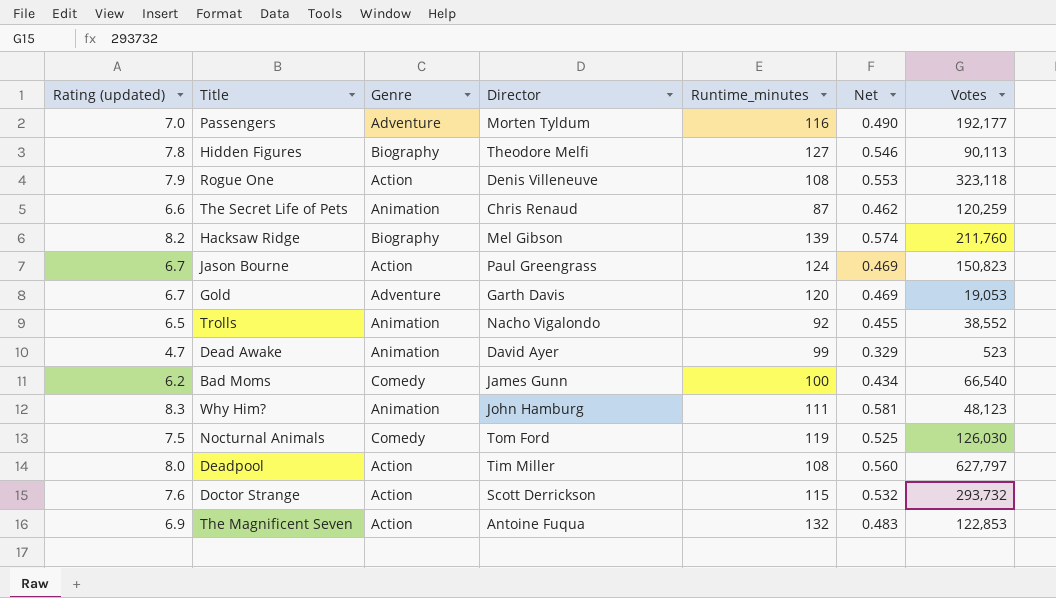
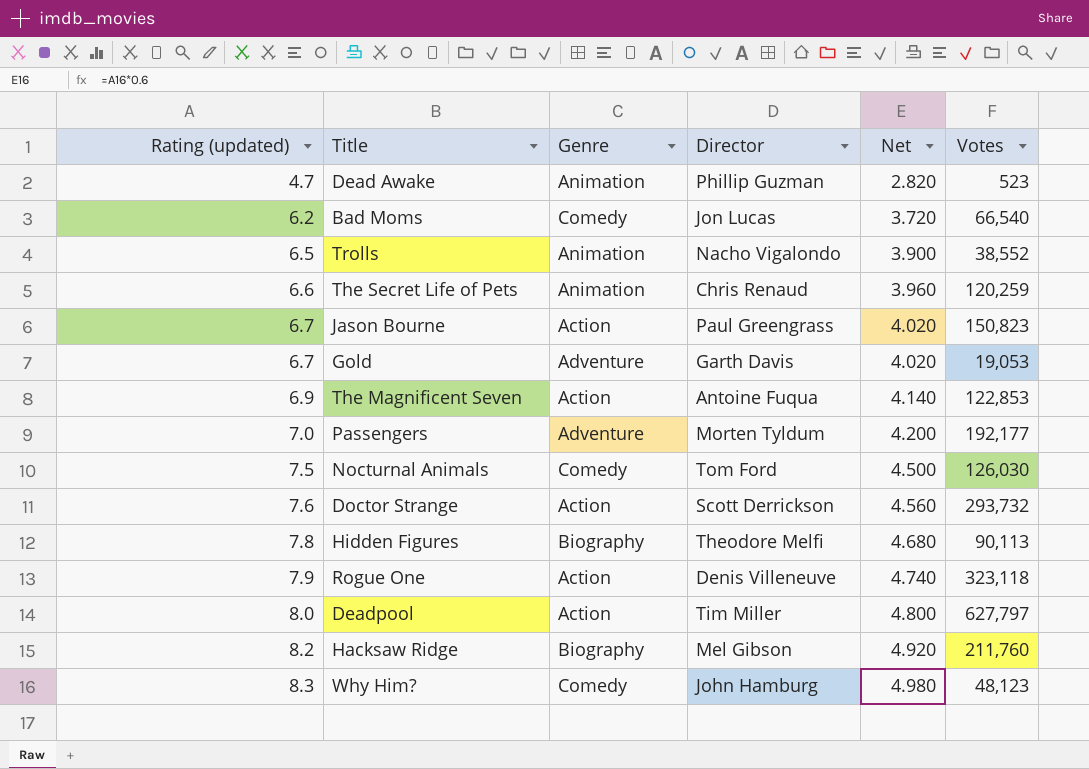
row order: none -> Rating (updated) ascending
column Runtime_minutes | position: 5 -> none
column Net | formula: [Rating (updated)] * 0.07 -> [Rating (updated)] * 0.6
Dead Awake | Director: David Ayer -> Phillip Guzman
Bad Moms | Director: James Gunn -> Jon Lucas
Why Him? | Genre: Animation -> Comedy

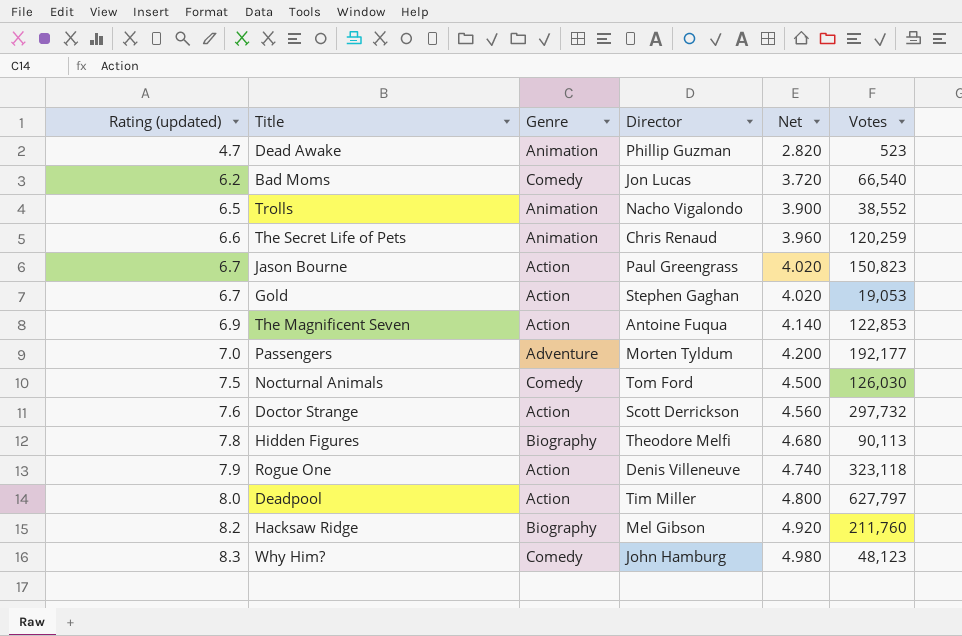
Gold | Genre: Adventure -> Action
Gold | Director: Garth Davis -> Stephen Gaghan
Doctor Strange | Votes: 293,732 -> 297,732

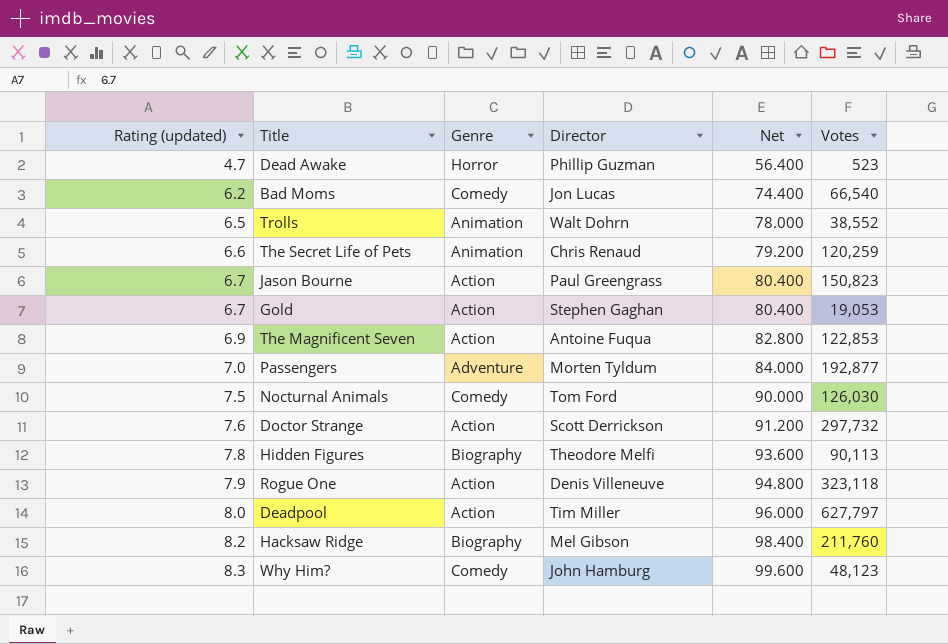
column Net | formula: [Rating (updated)] * 0.6 -> [Rating (updated)] * 12
Dead Awake | Genre: Animation -> Horror
Trolls | Director: Nacho Vigalondo -> Walt Dohrn
Passengers | Votes: 192,177 -> 192,877

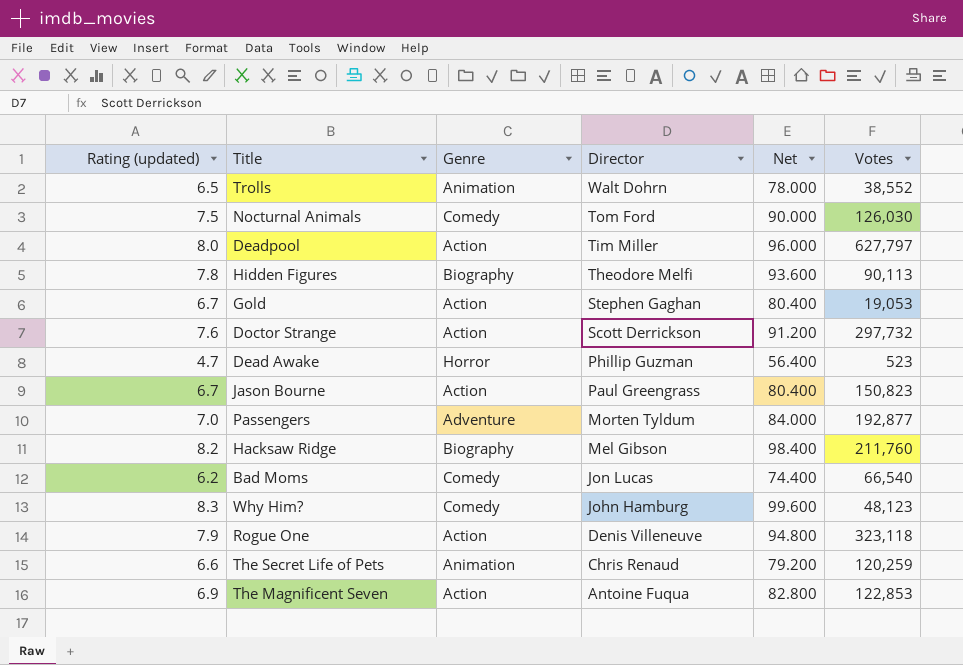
row order: Rating (updated) ascending -> Director descending

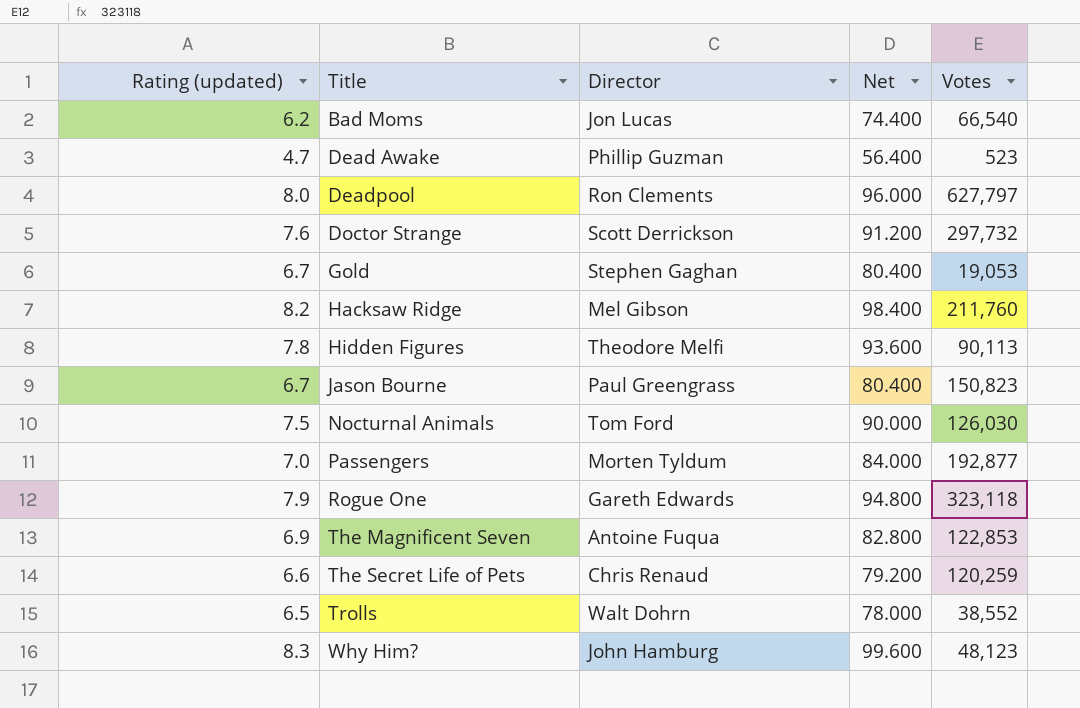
row order: Director descending -> Title ascending
column Genre | position: 3 -> none
Deadpool | Director: Tim Miller -> Ron Clements
Rogue One | Director: Denis Villeneuve -> Gareth Edwards

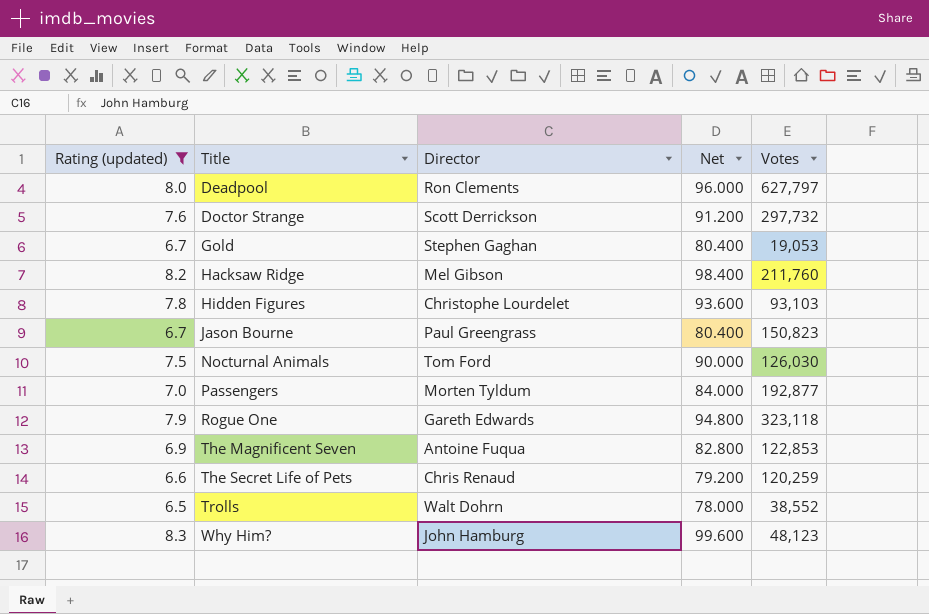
filter: none -> Rating (updated) >= 6.5
Hidden Figures | Director: Theodore Melfi -> Christophe Lourdelet
Hidden Figures | Votes: 90,113 -> 93,103

